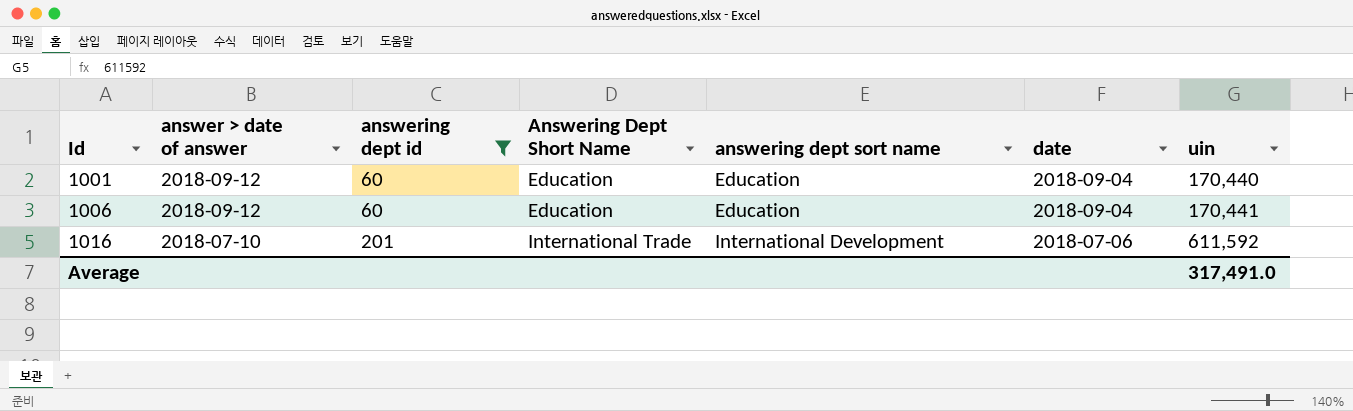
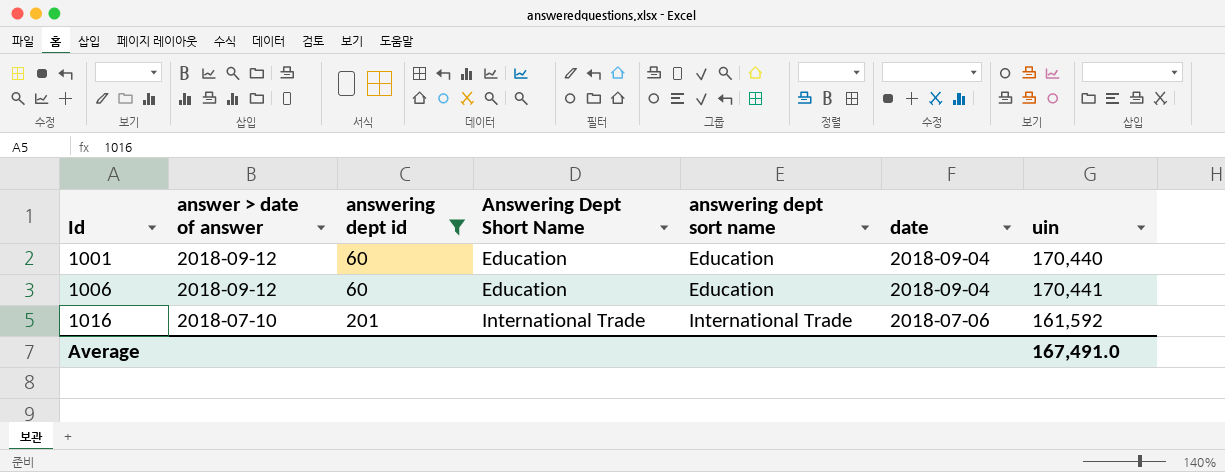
1016 | answering dept sort name: International Development -> International Trade
1016 | uin: 611,592 -> 161,592
Average | uin: 317,491.0 -> 167,491.0

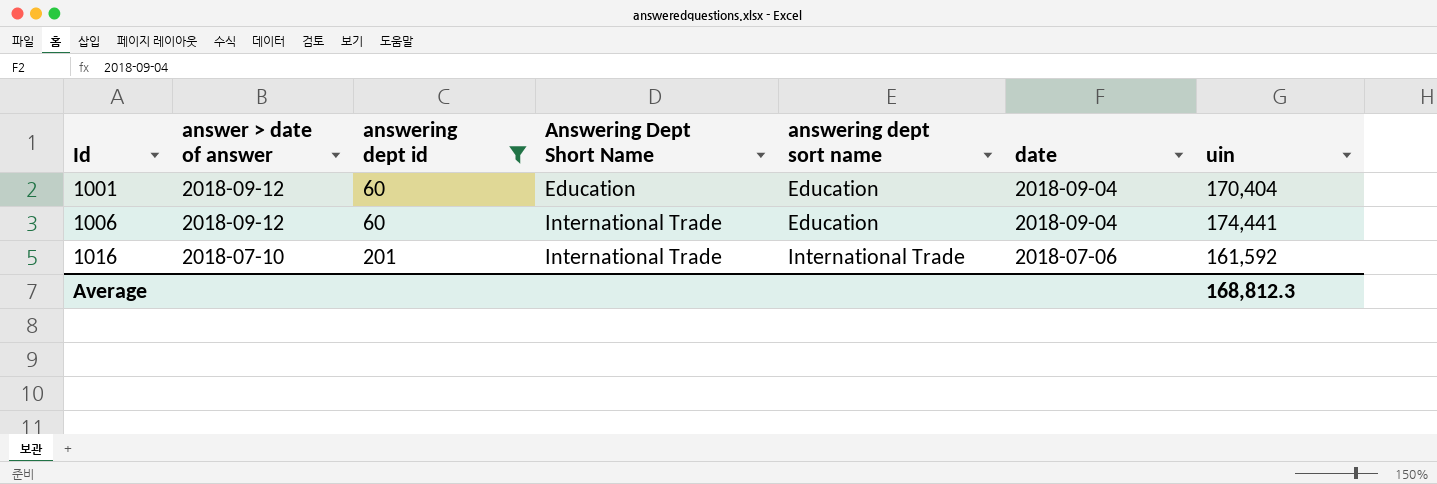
1001 | uin: 170,440 -> 170,404
1006 | Answering Dept Short Name: Education -> International Trade
1006 | uin: 170,441 -> 174,441
Average | uin: 167,491.0 -> 168,812.3

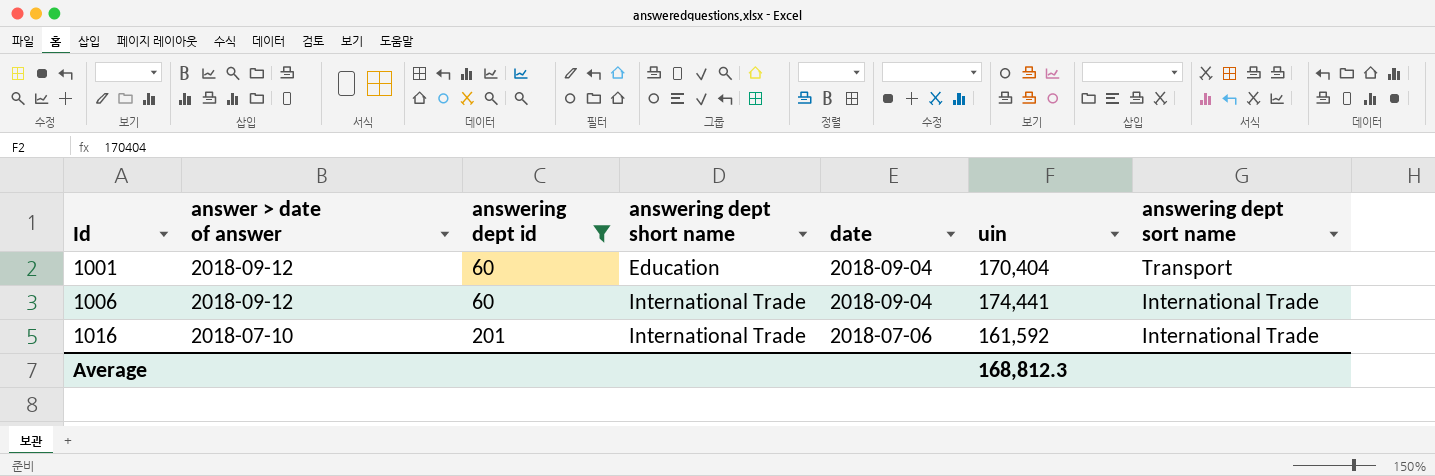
column name: Answering Dept Short Name -> answering dept short name
column answering dept sort name | position: 5 -> 7
1001 | answering dept sort name: Education -> Transport
1006 | answering dept sort name: Education -> International Trade

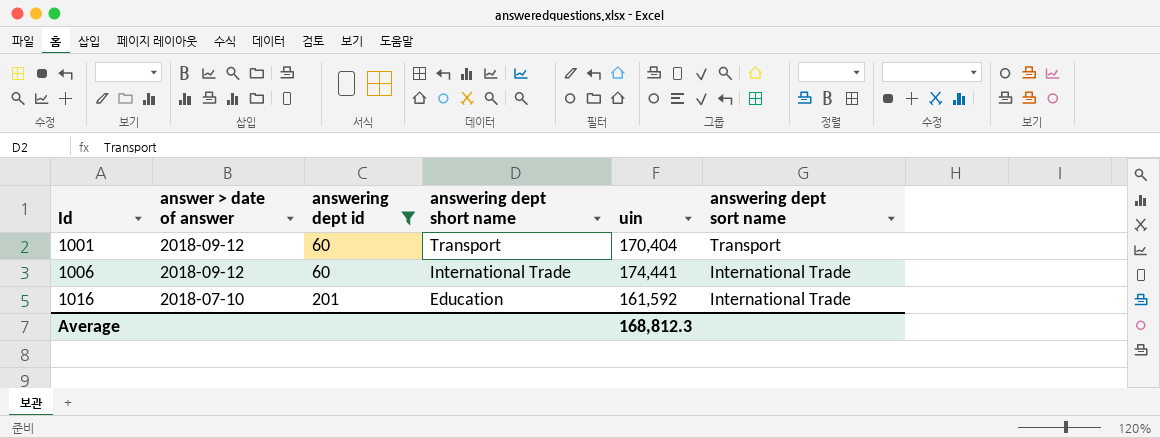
column date | position: 5 -> none
1001 | answering dept short name: Education -> Transport
1016 | answering dept short name: International Trade -> Education

